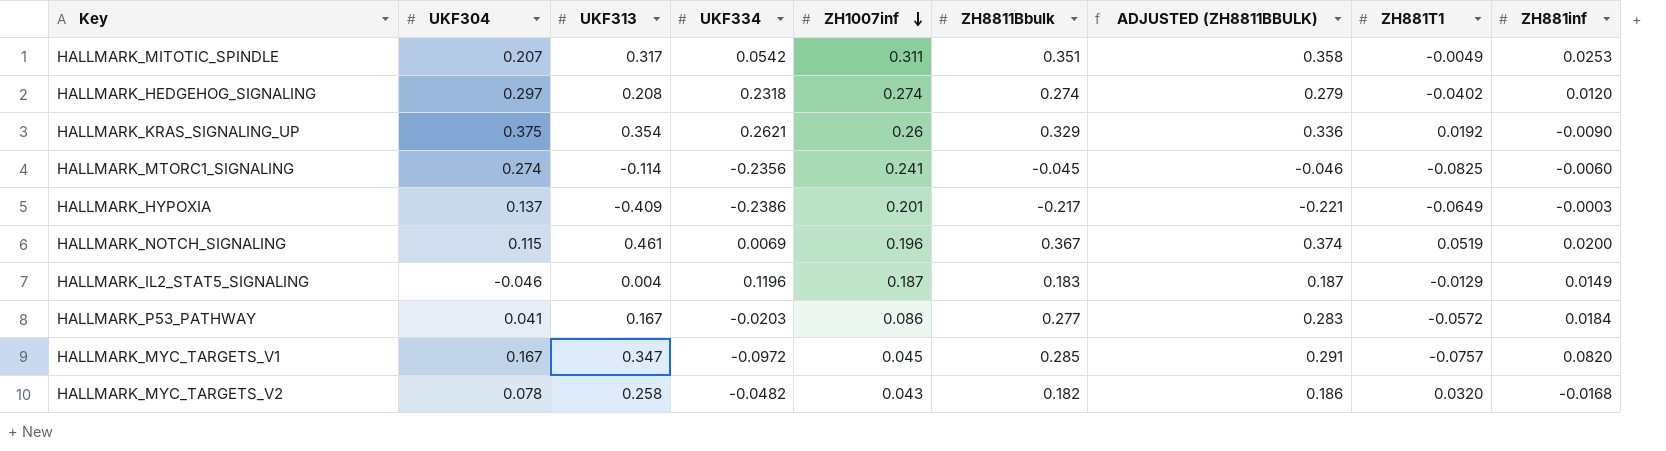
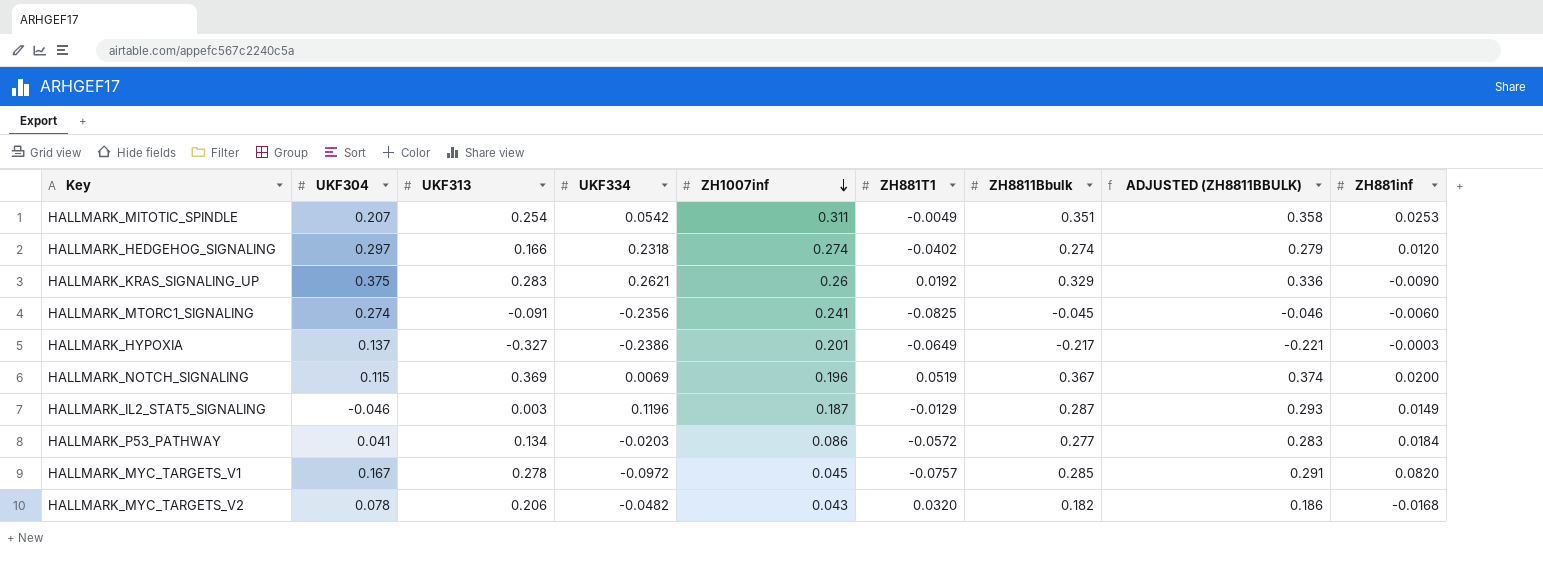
column ZH881T1 | position: 8 -> 6
HALLMARK_MITOTIC_SPINDLE | UKF313: 0.317 -> 0.254
HALLMARK_HEDGEHOG_SIGNALING | UKF313: 0.208 -> 0.166
HALLMARK_KRAS_SIGNALING_UP | UKF313: 0.354 -> 0.283
HALLMARK_MTORC1_SIGNALING | UKF313: -0.114 -> -0.091
HALLMARK_HYPOXIA | UKF313: -0.409 -> -0.327
HALLMARK_NOTCH_SIGNALING | UKF313: 0.461 -> 0.369
HALLMARK_IL2_STAT5_SIGNALING | UKF313: 0.004 -> 0.003
HALLMARK_IL2_STAT5_SIGNALING | ZH8811Bbulk: 0.183 -> 0.287
HALLMARK_IL2_STAT5_SIGNALING | ADJUSTED (ZH8811BBULK): 0.187 -> 0.293
HALLMARK_P53_PATHWAY | UKF313: 0.167 -> 0.134
HALLMARK_MYC_TARGETS_V1 | UKF313: 0.347 -> 0.278
HALLMARK_MYC_TARGETS_V2 | UKF313: 0.258 -> 0.206

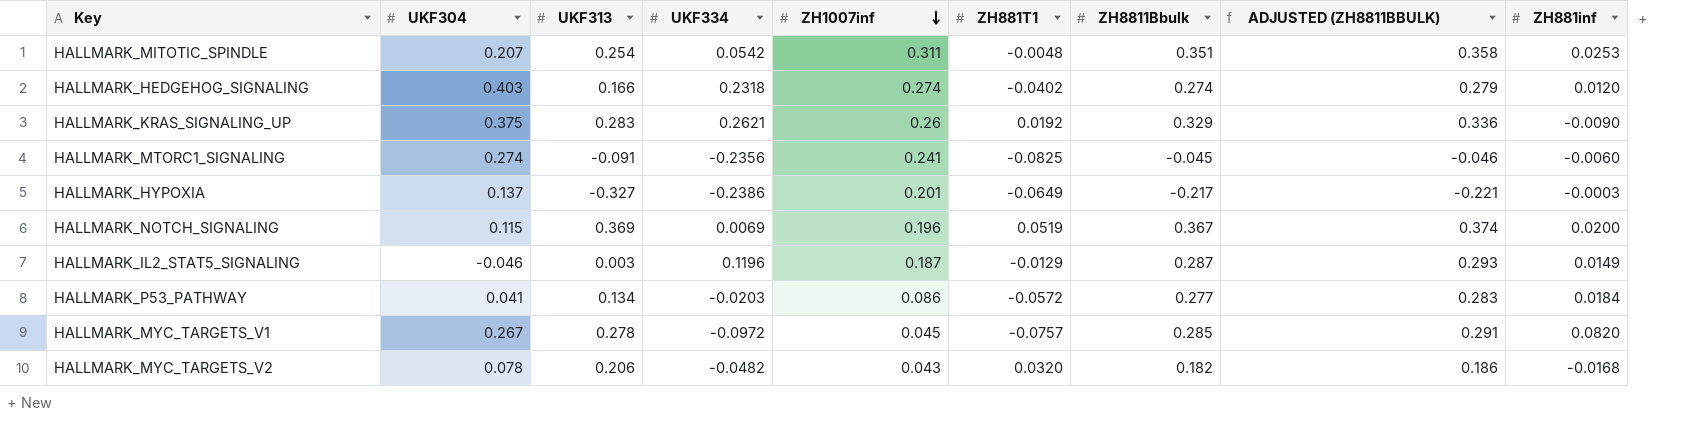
HALLMARK_MITOTIC_SPINDLE | ZH881T1: -0.0049 -> -0.0048
HALLMARK_HEDGEHOG_SIGNALING | UKF304: 0.297 -> 0.403
HALLMARK_MYC_TARGETS_V1 | UKF304: 0.167 -> 0.267

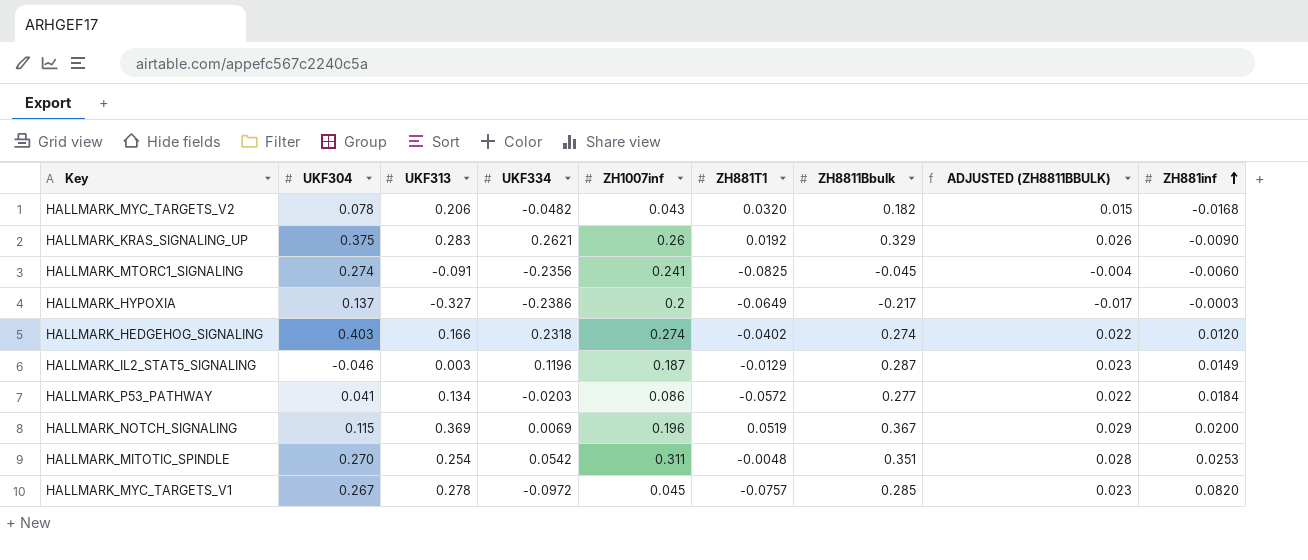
row order: ZH1007inf descending -> ZH881inf ascending
column ADJUSTED (ZH8811BBULK) | formula: [ZH8811Bbulk] * 1.02 -> [ZH8811Bbulk] * 0.08
HALLMARK_HYPOXIA | ZH1007inf: 0.201 -> 0.2
HALLMARK_MITOTIC_SPINDLE | UKF304: 0.207 -> 0.270

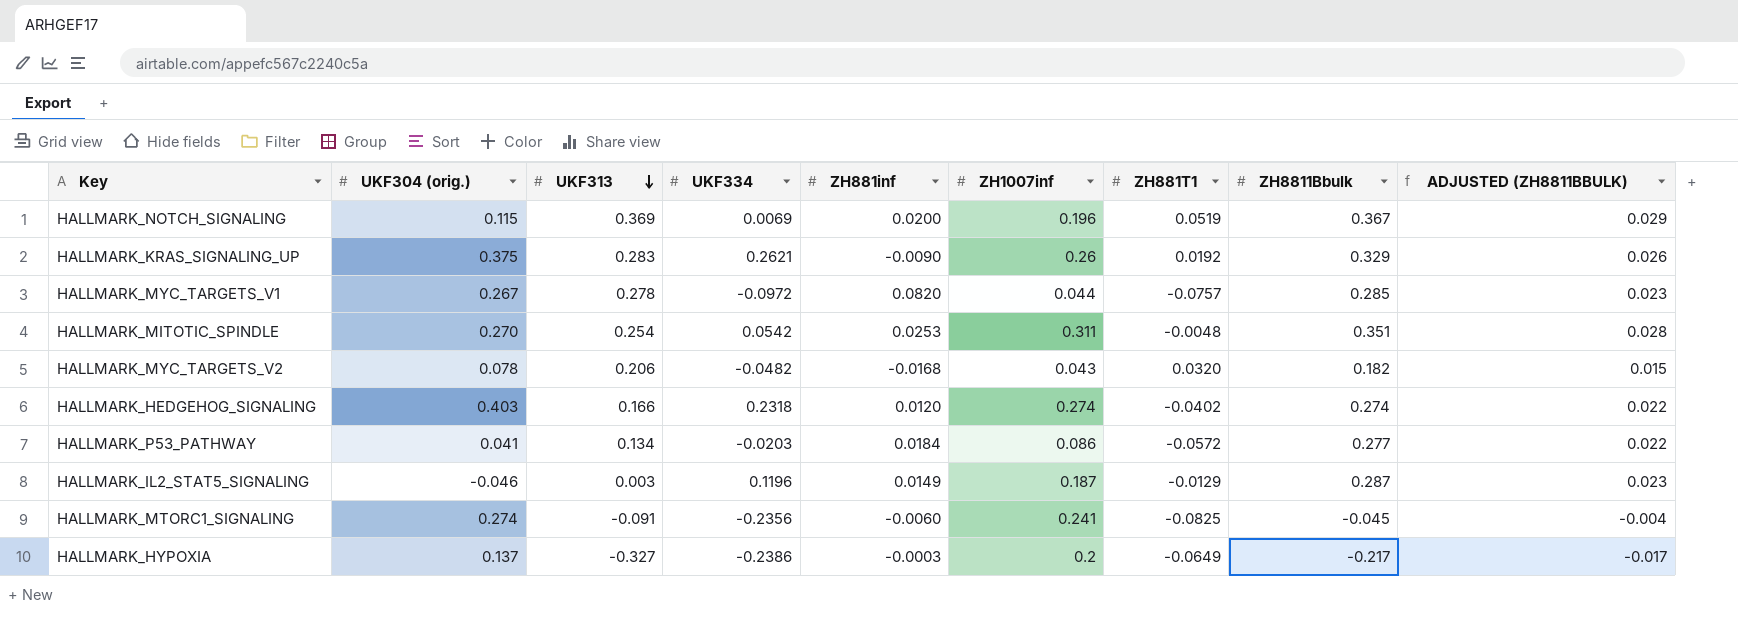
row order: ZH881inf ascending -> UKF313 descending
column name: UKF304 -> UKF304 (orig.)
column ZH881inf | position: 9 -> 5
HALLMARK_MYC_TARGETS_V1 | ZH1007inf: 0.045 -> 0.044

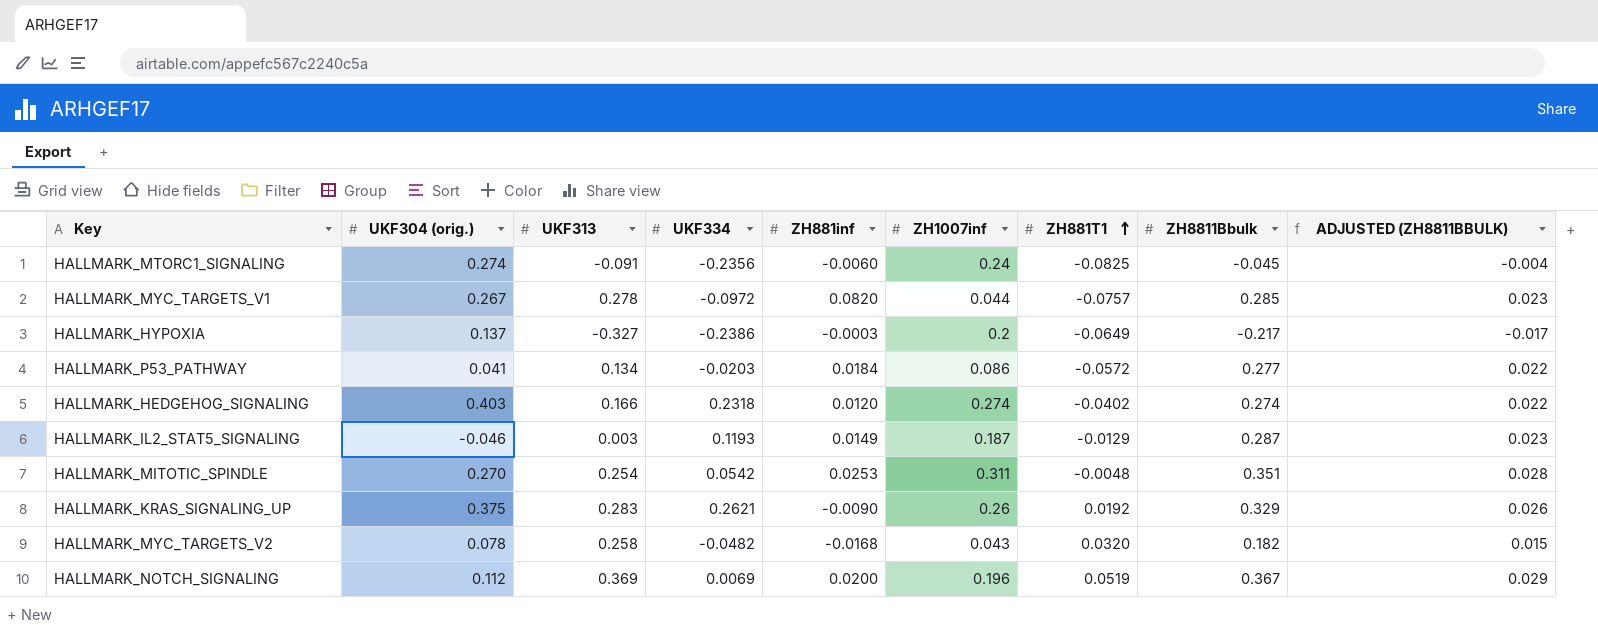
row order: UKF313 descending -> ZH881T1 ascending
HALLMARK_MTORC1_SIGNALING | ZH1007inf: 0.241 -> 0.24
HALLMARK_IL2_STAT5_SIGNALING | UKF334: 0.1196 -> 0.1193
HALLMARK_MYC_TARGETS_V2 | UKF313: 0.206 -> 0.258
HALLMARK_NOTCH_SIGNALING | UKF304 (orig.): 0.115 -> 0.112

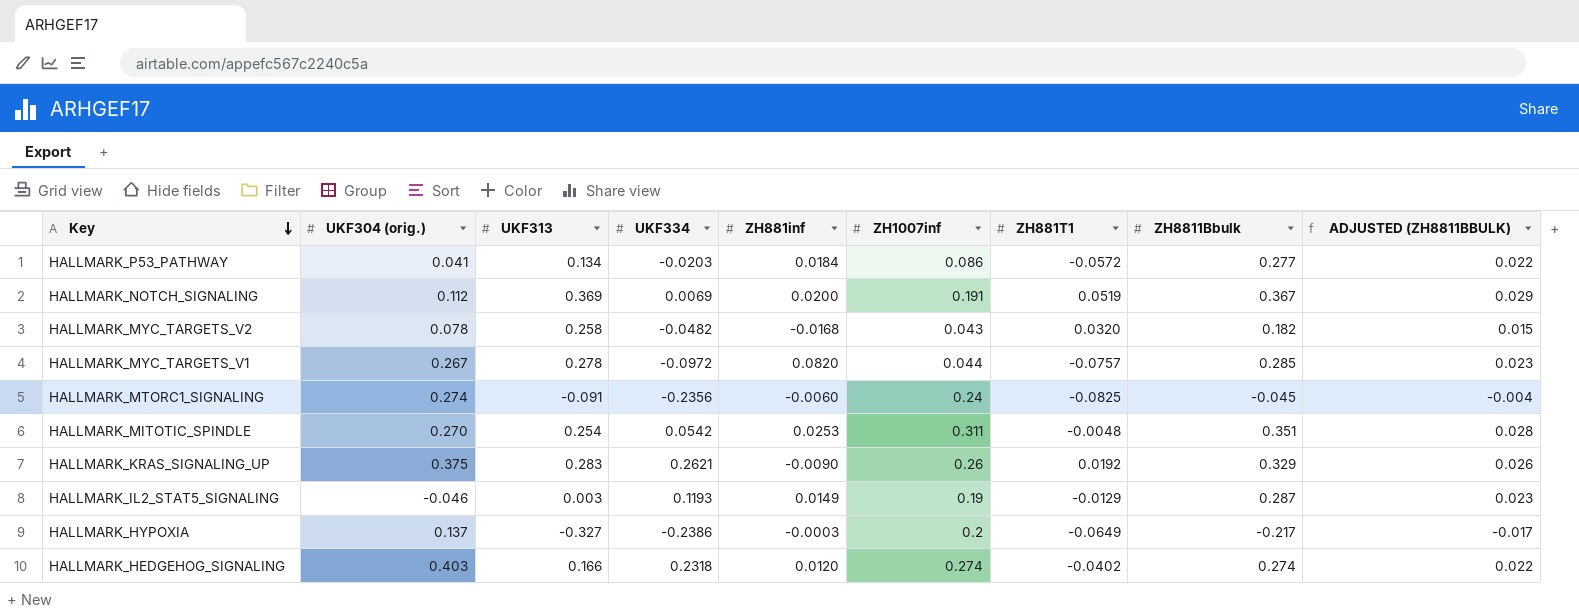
row order: ZH881T1 ascending -> Key descending
HALLMARK_NOTCH_SIGNALING | ZH1007inf: 0.196 -> 0.191
HALLMARK_IL2_STAT5_SIGNALING | ZH1007inf: 0.187 -> 0.19

